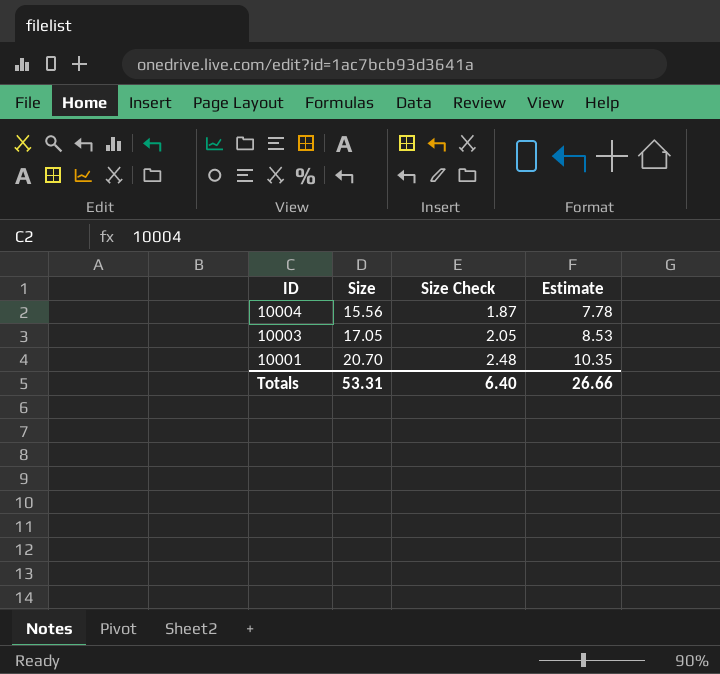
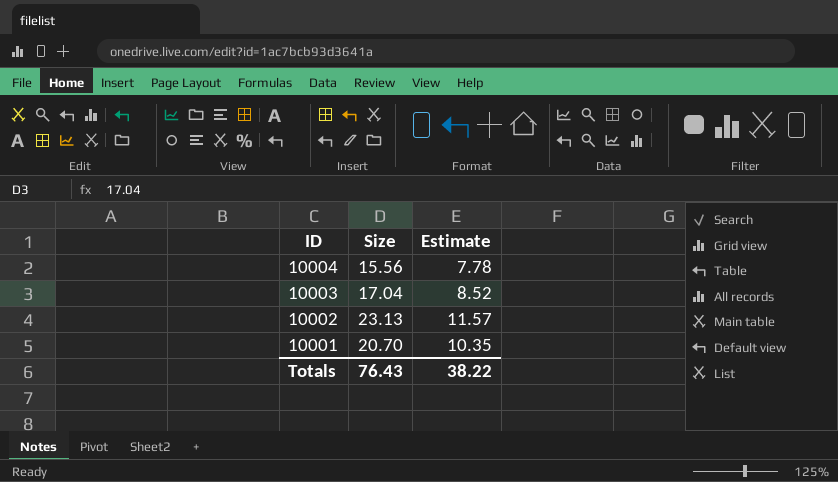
column Size Check | formula: [Size] * 0.12 -> none
10003 | Size: 17.05 -> 17.04
10003 | Estimate: 8.53 -> 8.52
row 10002: none -> 23.13 | 11.57
Totals | Size: 53.31 -> 76.43
Totals | Estimate: 26.66 -> 38.22

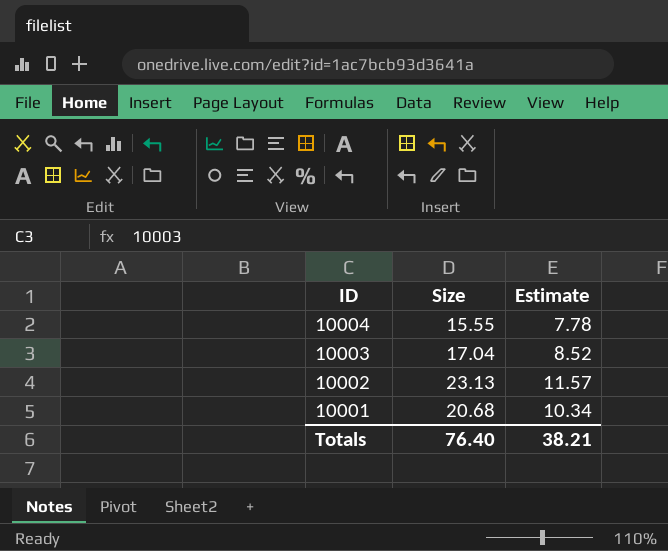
10004 | Size: 15.56 -> 15.55
10001 | Size: 20.70 -> 20.68
10001 | Estimate: 10.35 -> 10.34
Totals | Size: 76.43 -> 76.40
Totals | Estimate: 38.22 -> 38.21

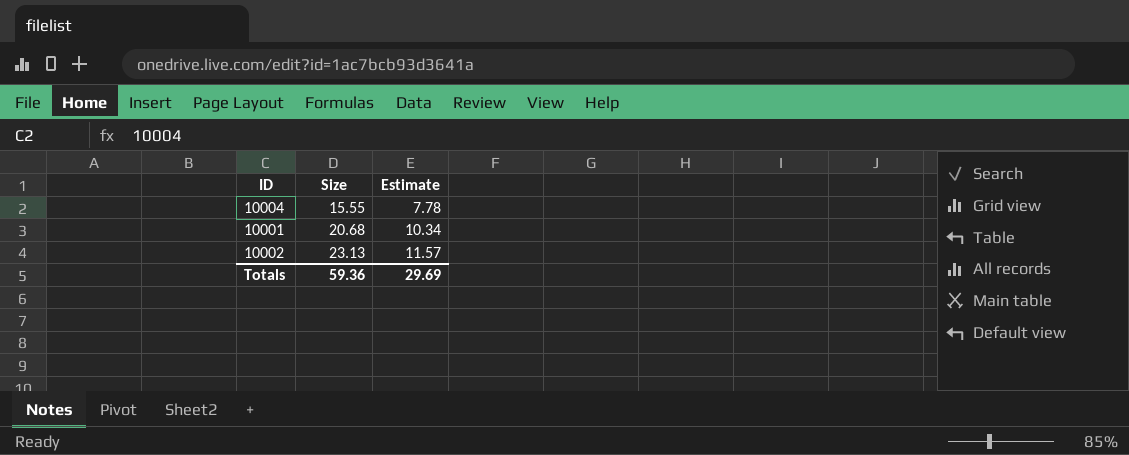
row order: ID descending -> Size ascending
row 10003: 17.04 | 8.52 -> none
Totals | Size: 76.40 -> 59.36
Totals | Estimate: 38.21 -> 29.69

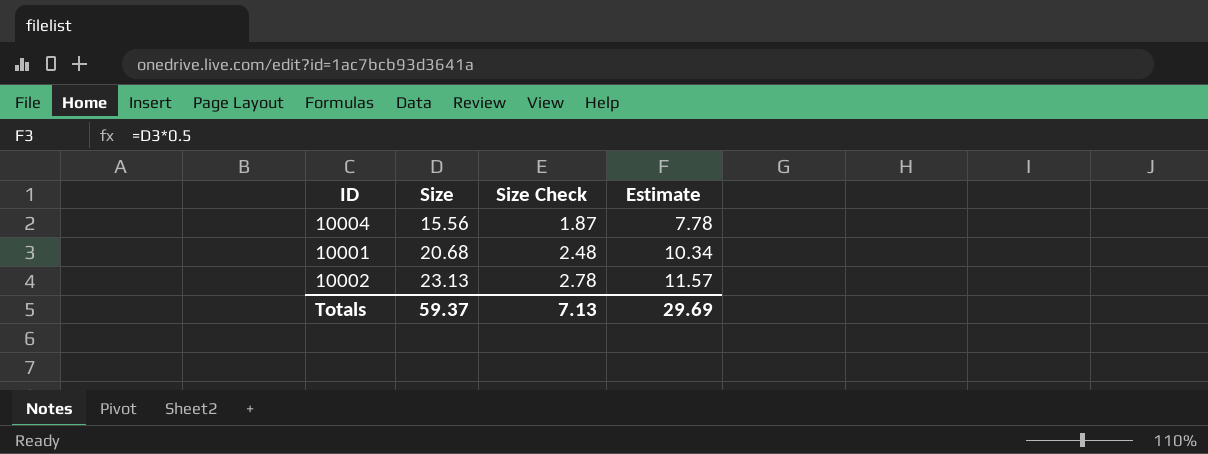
column Size Check | formula: none -> [Size] * 0.12
10004 | Size: 15.55 -> 15.56
Totals | Size: 59.36 -> 59.37

